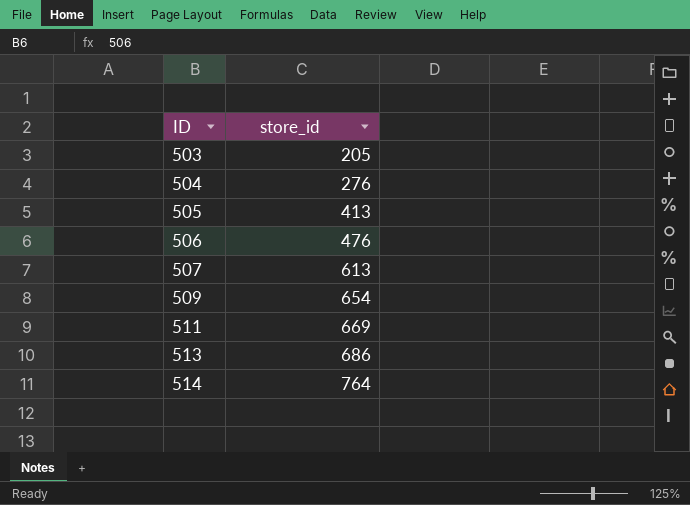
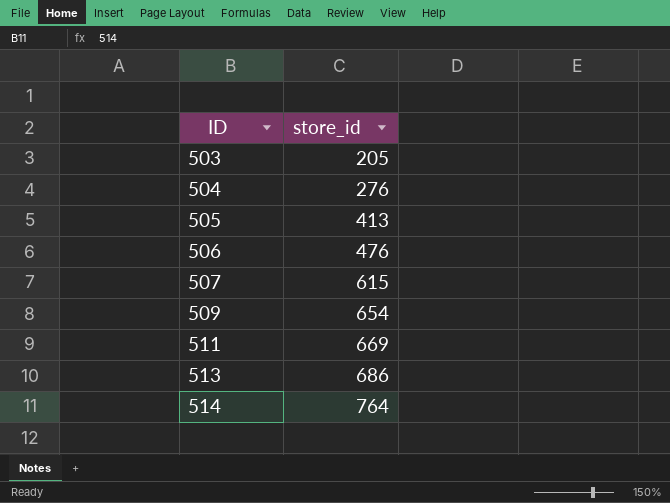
507 | store_id: 613 -> 615

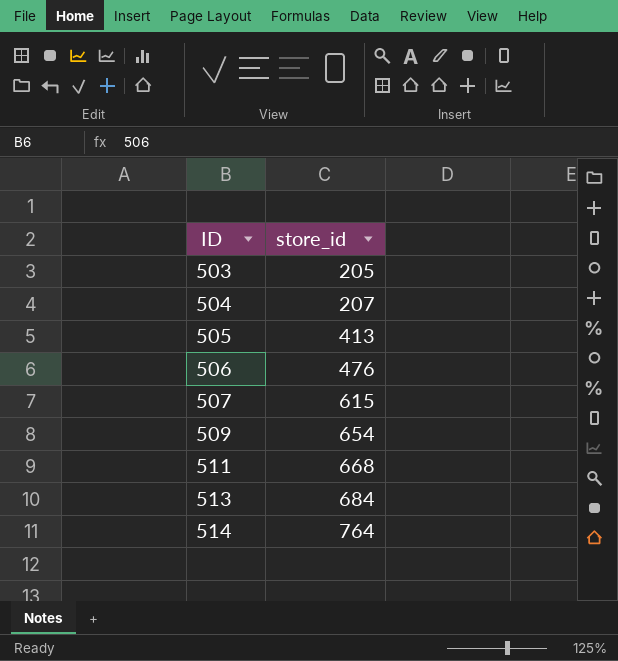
504 | store_id: 276 -> 207
511 | store_id: 669 -> 668
513 | store_id: 686 -> 684

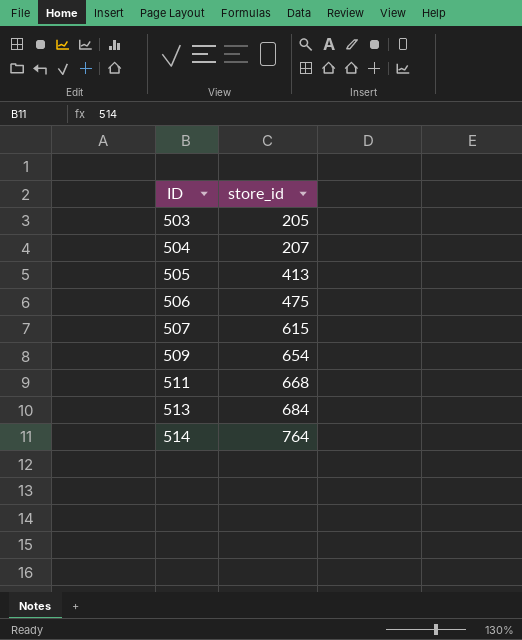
506 | store_id: 476 -> 475

